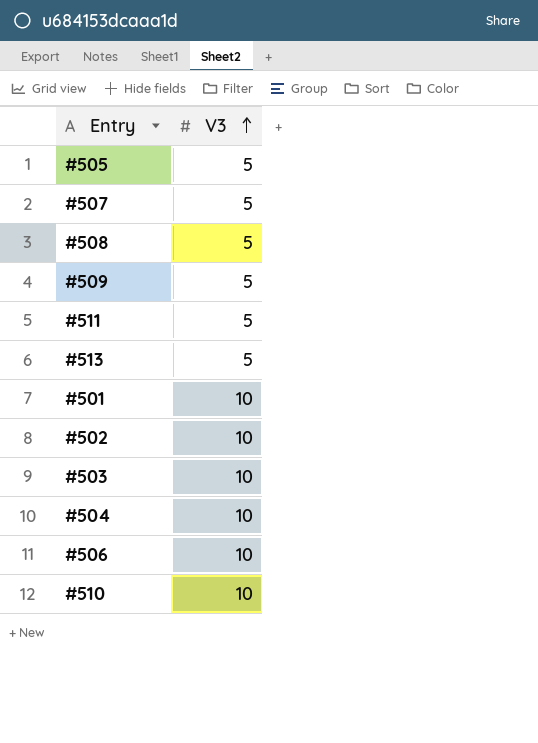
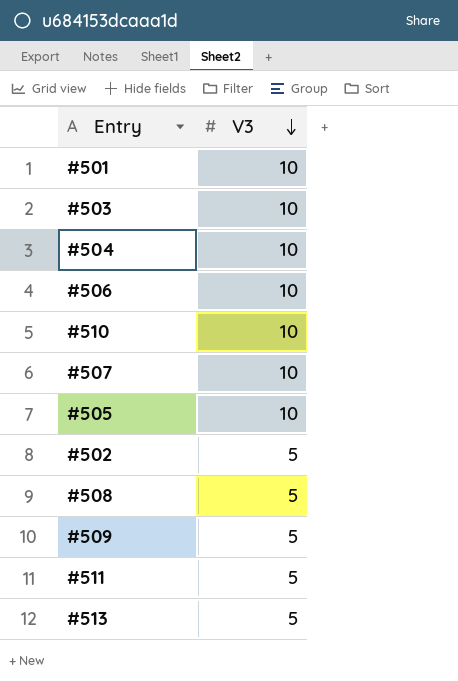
row order: V3 ascending -> V3 descending
#507 | V3: 5 -> 10
#505 | V3: 5 -> 10
#502 | V3: 10 -> 5

